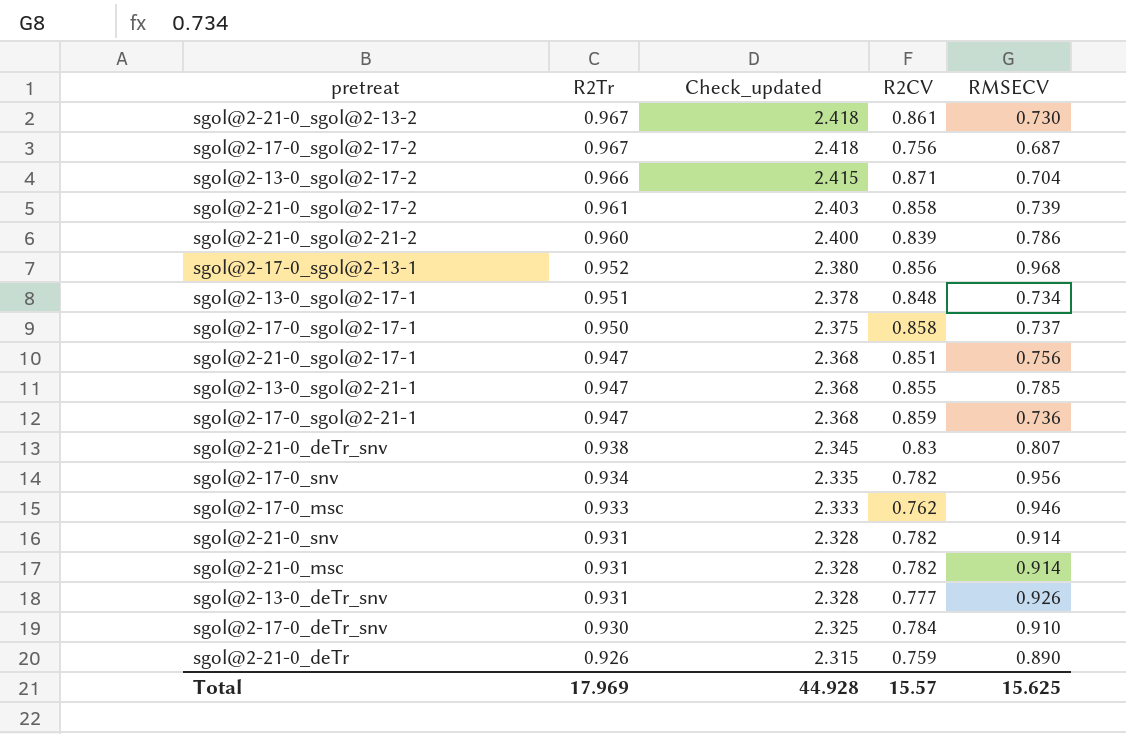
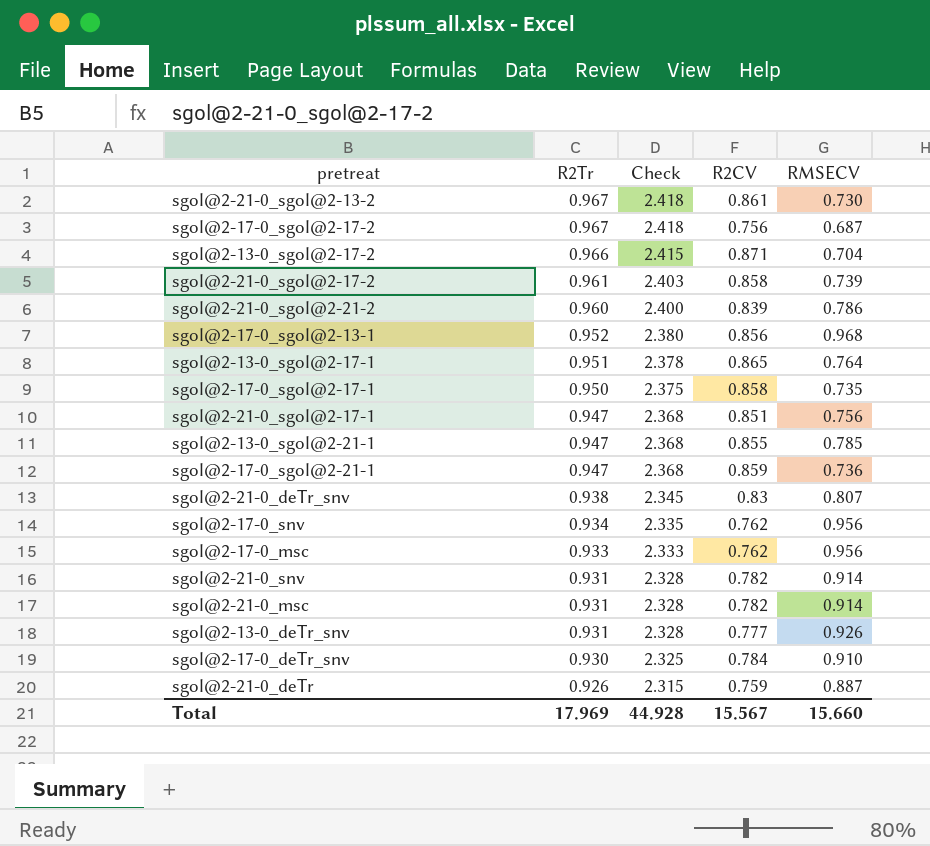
column name: Check_updated -> Check
sgol@2-13-0_sgol@2-17-1 | R2CV: 0.848 -> 0.865
sgol@2-13-0_sgol@2-17-1 | RMSECV: 0.734 -> 0.764
sgol@2-17-0_sgol@2-17-1 | RMSECV: 0.737 -> 0.735
sgol@2-17-0_snv | R2CV: 0.782 -> 0.762
sgol@2-17-0_msc | RMSECV: 0.946 -> 0.956
sgol@2-21-0_deTr | RMSECV: 0.890 -> 0.887
Total | R2CV: 15.57 -> 15.567
Total | RMSECV: 15.625 -> 15.660

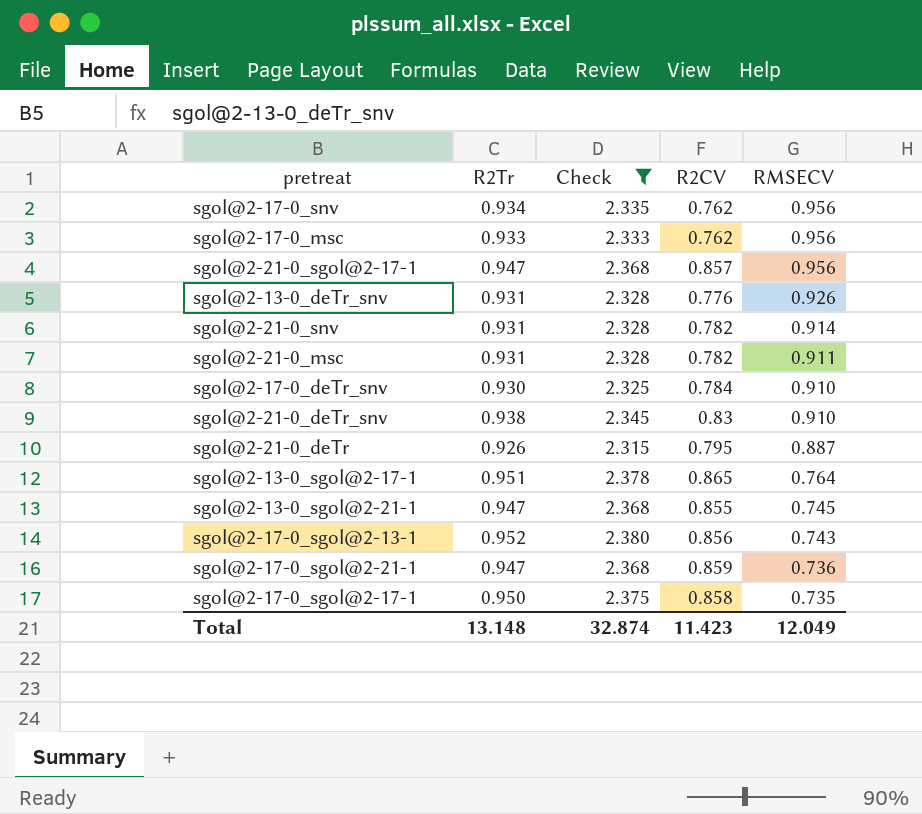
filter: none -> Check <= 2.380
row order: R2Tr descending -> RMSECV descending
sgol@2-21-0_sgol@2-17-1 | R2CV: 0.851 -> 0.857
sgol@2-21-0_sgol@2-17-1 | RMSECV: 0.756 -> 0.956
sgol@2-13-0_deTr_snv | R2CV: 0.777 -> 0.776
sgol@2-21-0_msc | RMSECV: 0.914 -> 0.911
sgol@2-21-0_deTr_snv | RMSECV: 0.807 -> 0.910
sgol@2-21-0_deTr | R2CV: 0.759 -> 0.795
sgol@2-13-0_sgol@2-21-1 | RMSECV: 0.785 -> 0.745
sgol@2-17-0_sgol@2-13-1 | RMSECV: 0.968 -> 0.743
Total | R2Tr: 17.969 -> 13.148
Total | Check: 44.928 -> 32.874
Total | R2CV: 15.567 -> 11.423
Total | RMSECV: 15.660 -> 12.049

